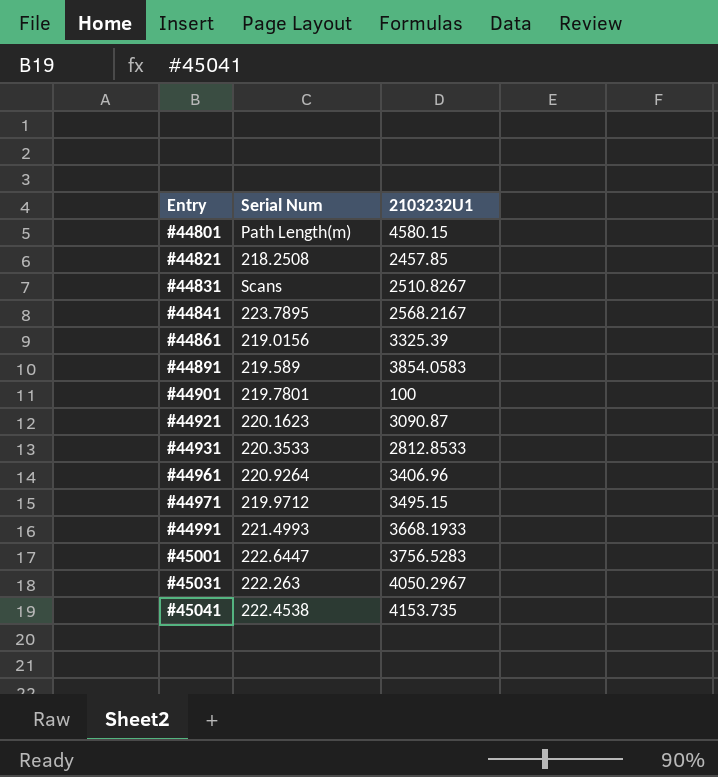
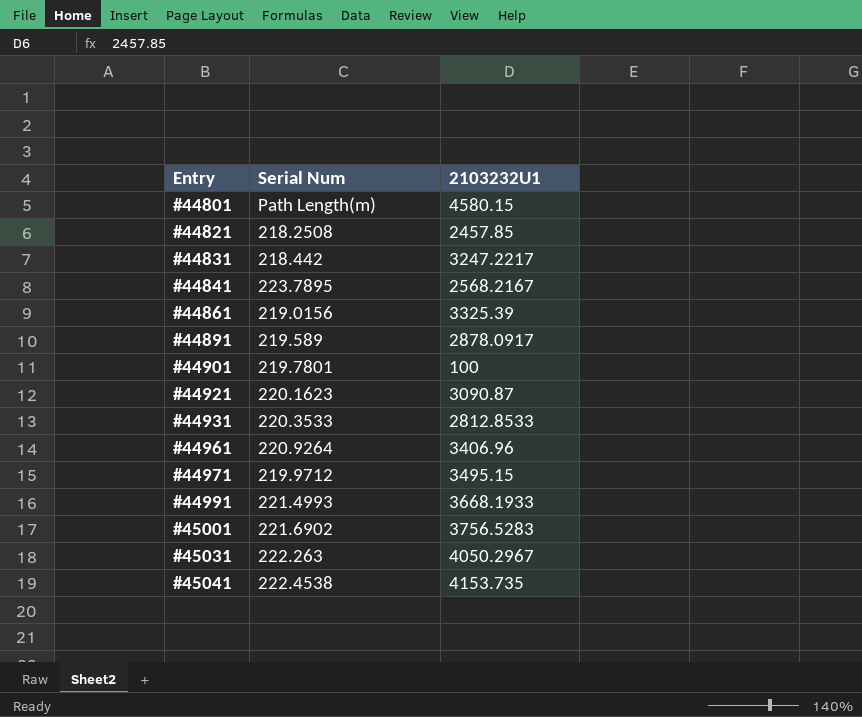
#44831 | Serial Num: Scans -> 218.442
#44831 | 2103232U1: 2510.8267 -> 3247.2217
#44891 | 2103232U1: 3854.0583 -> 2878.0917
#45001 | Serial Num: 222.6447 -> 221.6902

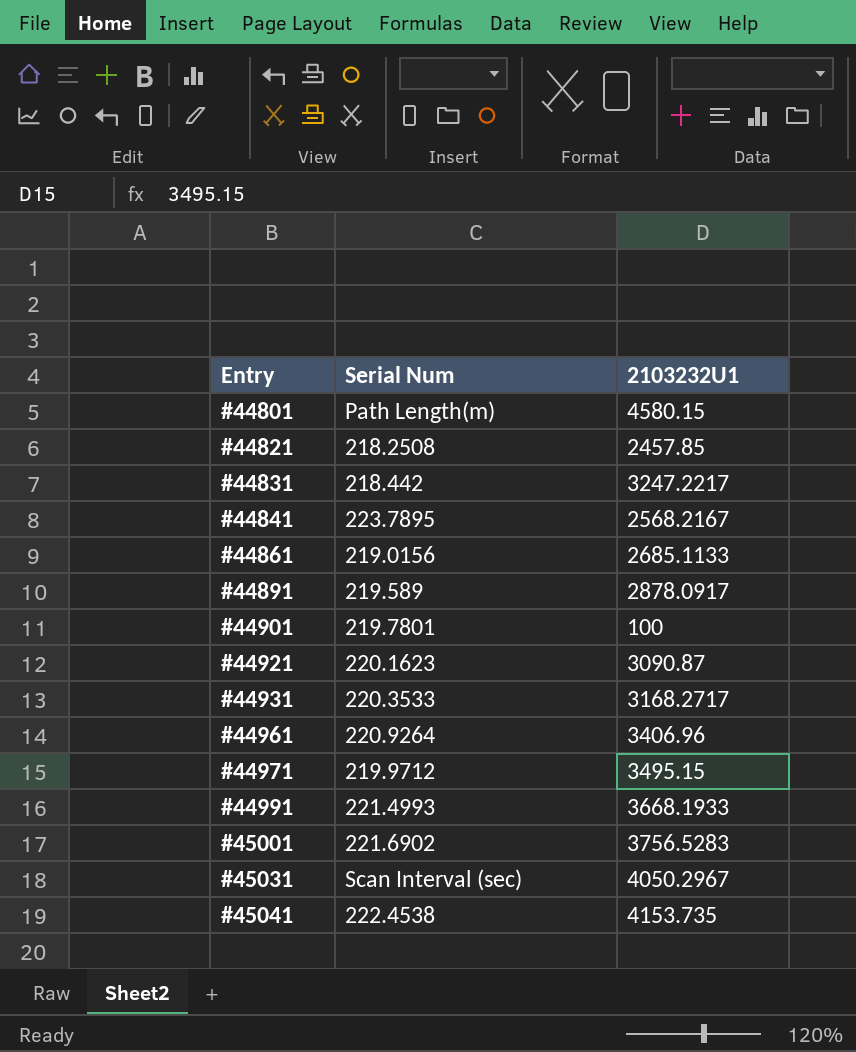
#44861 | 2103232U1: 3325.39 -> 2685.1133
#44931 | 2103232U1: 2812.8533 -> 3168.2717
#45031 | Serial Num: 222.263 -> Scan Interval (sec)

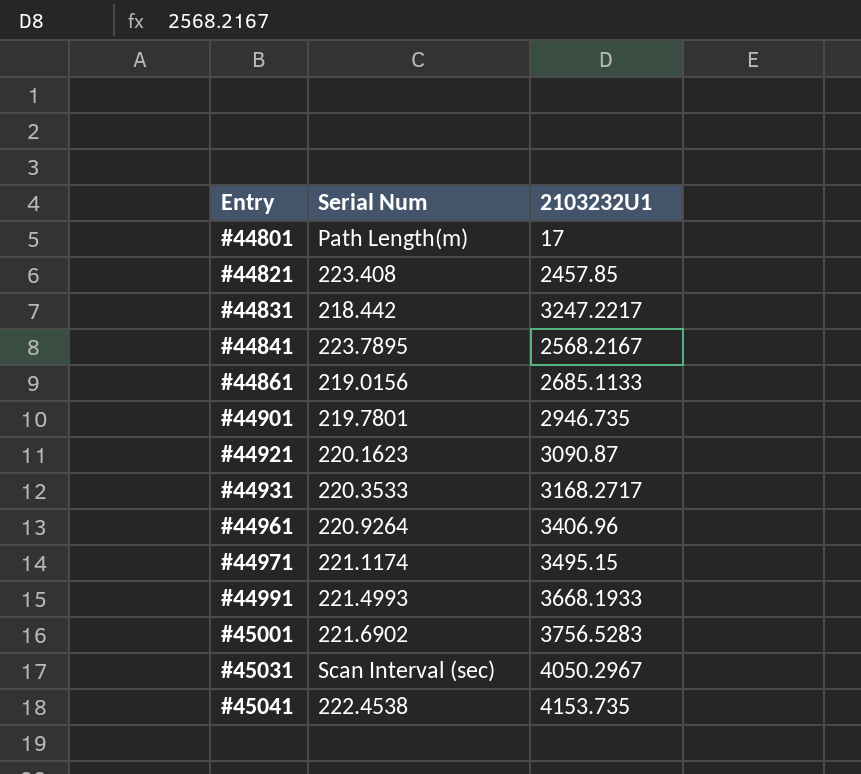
row #44891: 219.589 | 2878.0917 -> none
#44801 | 2103232U1: 4580.15 -> 17
#44821 | Serial Num: 218.2508 -> 223.408
#44901 | 2103232U1: 100 -> 2946.735
#44971 | Serial Num: 219.9712 -> 221.1174

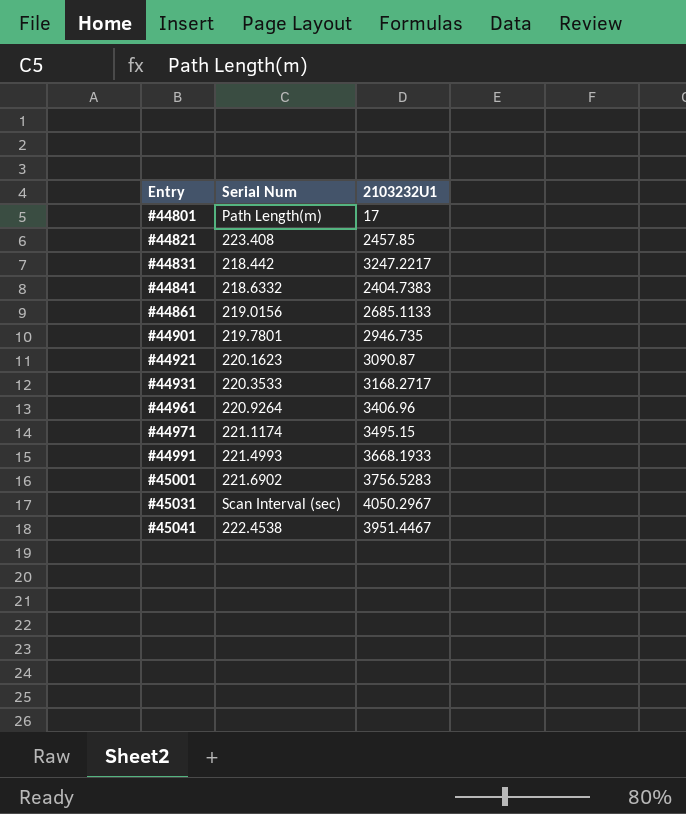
#44841 | Serial Num: 223.7895 -> 218.6332
#44841 | 2103232U1: 2568.2167 -> 2404.7383
#45041 | 2103232U1: 4153.735 -> 3951.4467

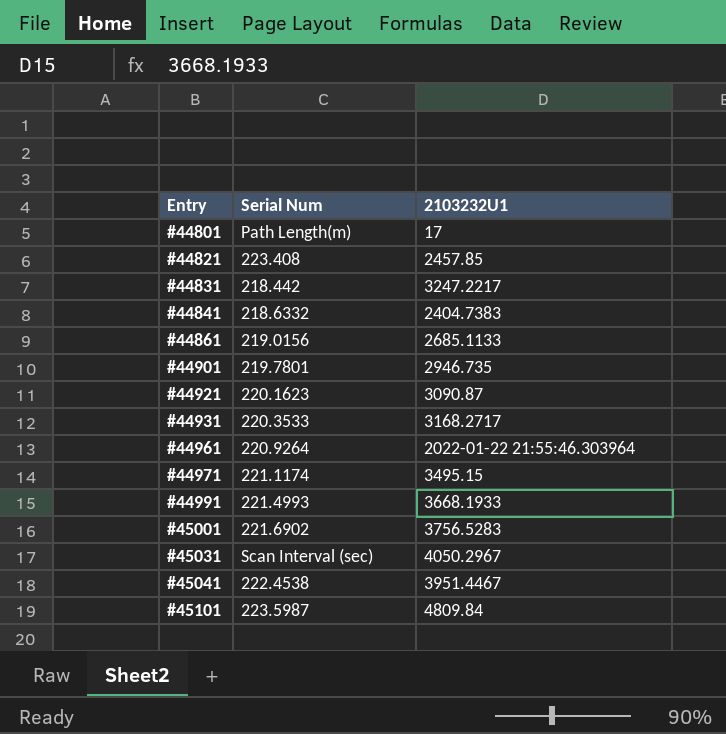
#44961 | 2103232U1: 3406.96 -> 2022-01-22 21:55:46.303964
row #45101: none -> 223.5987 | 4809.84

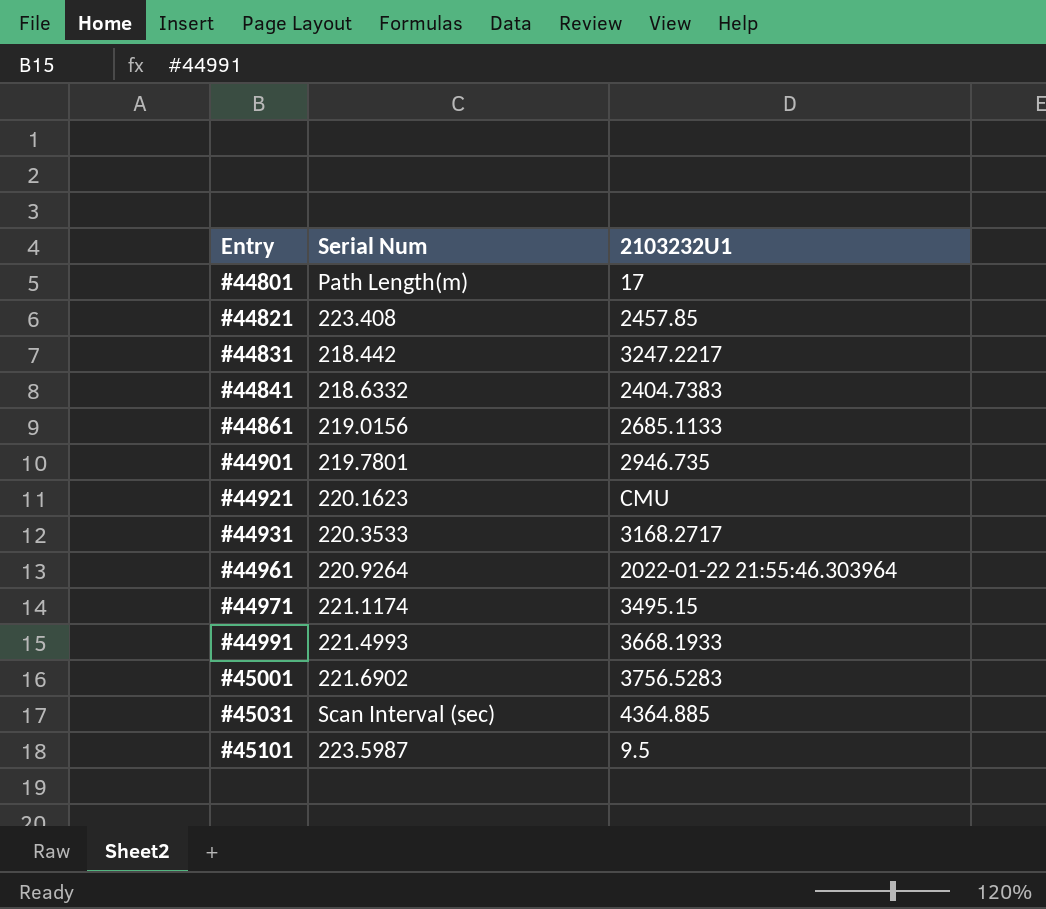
row #45041: 222.4538 | 3951.4467 -> none
#44921 | 2103232U1: 3090.87 -> CMU
#45031 | 2103232U1: 4050.2967 -> 4364.885
#45101 | 2103232U1: 4809.84 -> 9.5

